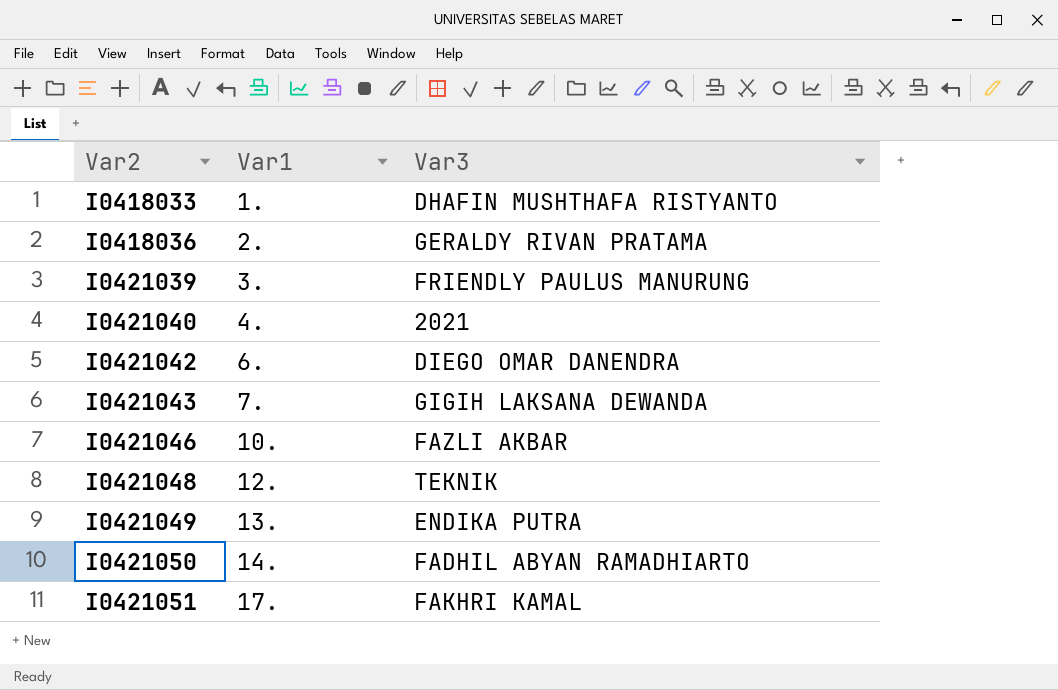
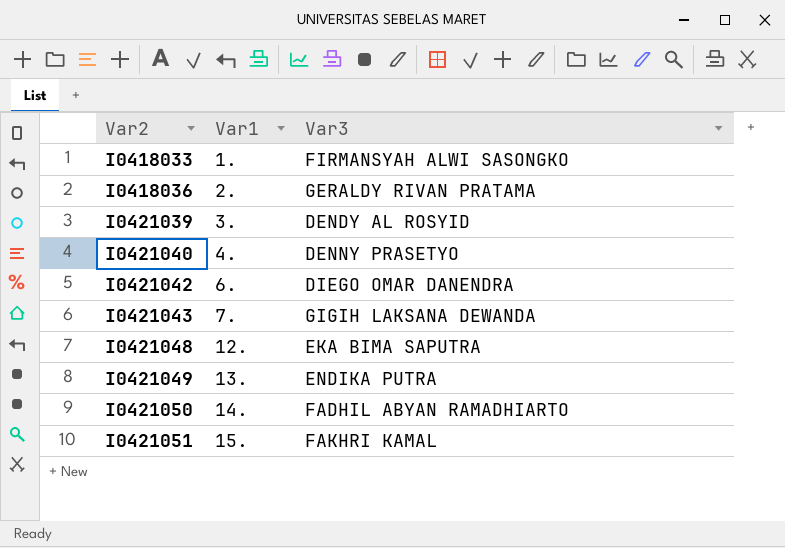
row I0421046: 10. | FAZLI AKBAR -> none
I0418033 | Var3: DHAFIN MUSHTHAFA RISTYANTO -> FIRMANSYAH ALWI SASONGKO
I0421039 | Var3: FRIENDLY PAULUS MANURUNG -> DENDY AL ROSYID
I0421040 | Var3: 2021 -> DENNY PRASETYO
I0421048 | Var3: TEKNIK -> EKA BIMA SAPUTRA
I0421051 | Var1: 17. -> 15.

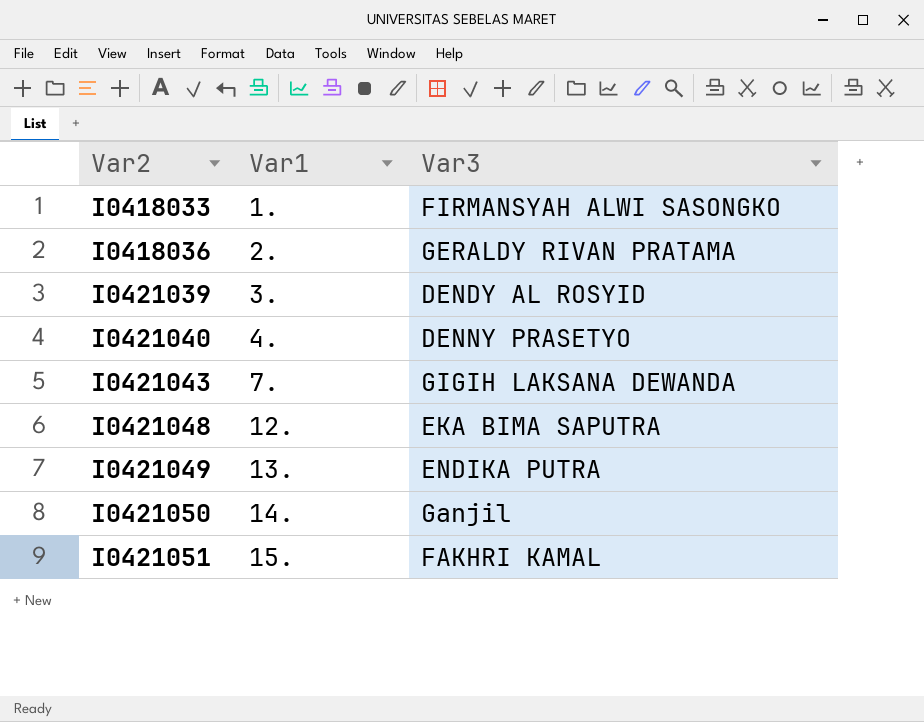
row I0421042: 6. | DIEGO OMAR DANENDRA -> none
I0421050 | Var3: FADHIL ABYAN RAMADHIARTO -> Ganjil

